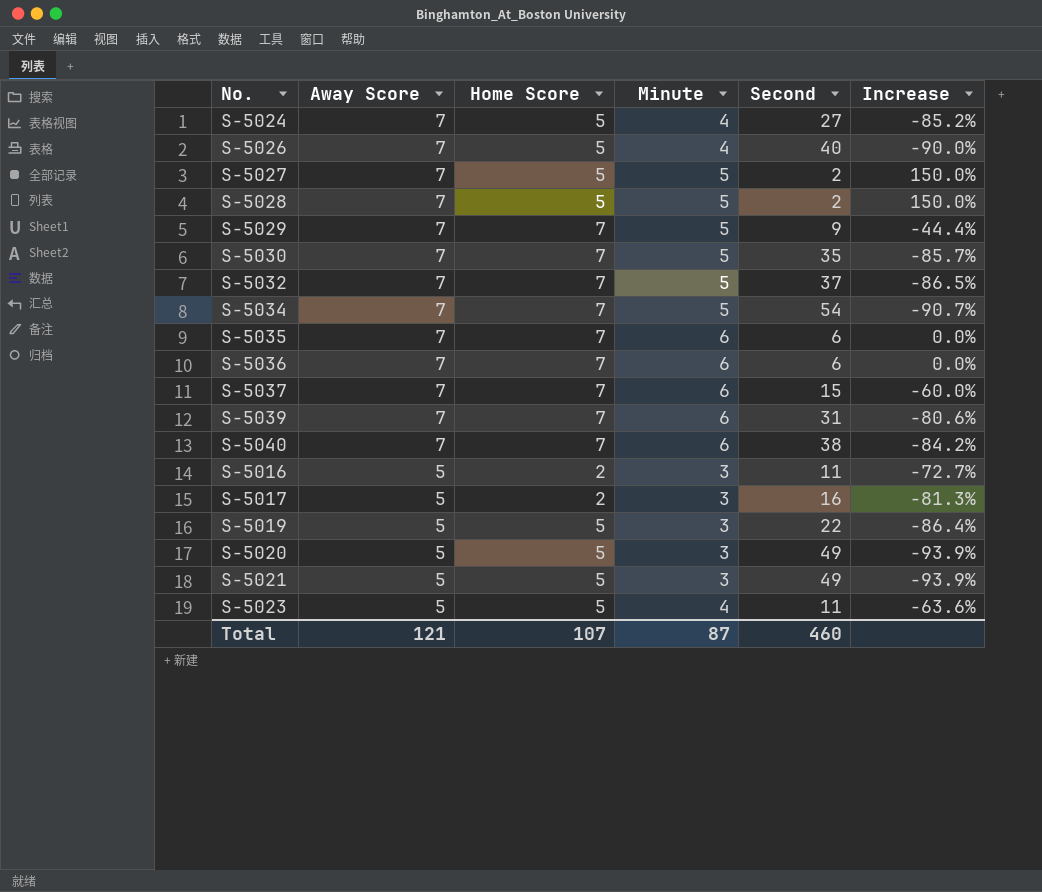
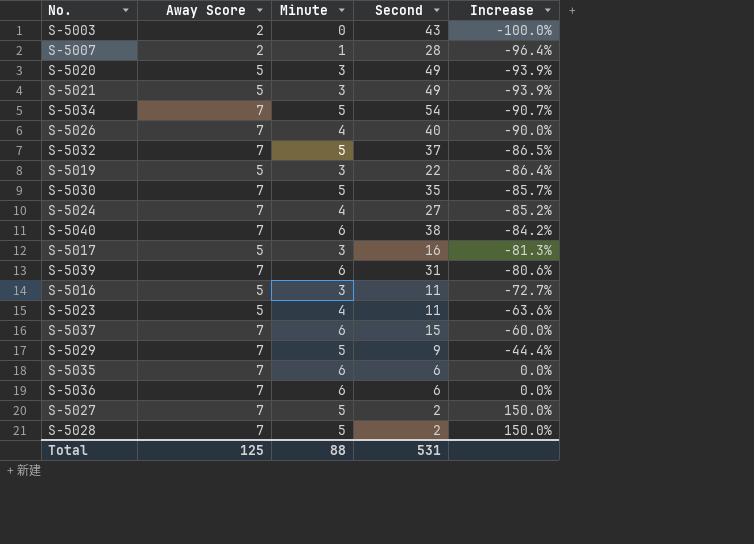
row order: Away Score descending -> Increase ascending
column Home Score | position: 3 -> none
row S-5003: none -> 2 | 0 | 43 | -100.0%
row S-5007: none -> 2 | 1 | 28 | -96.4%
Total | Away Score: 121 -> 125
Total | Minute: 87 -> 88
Total | Second: 460 -> 531

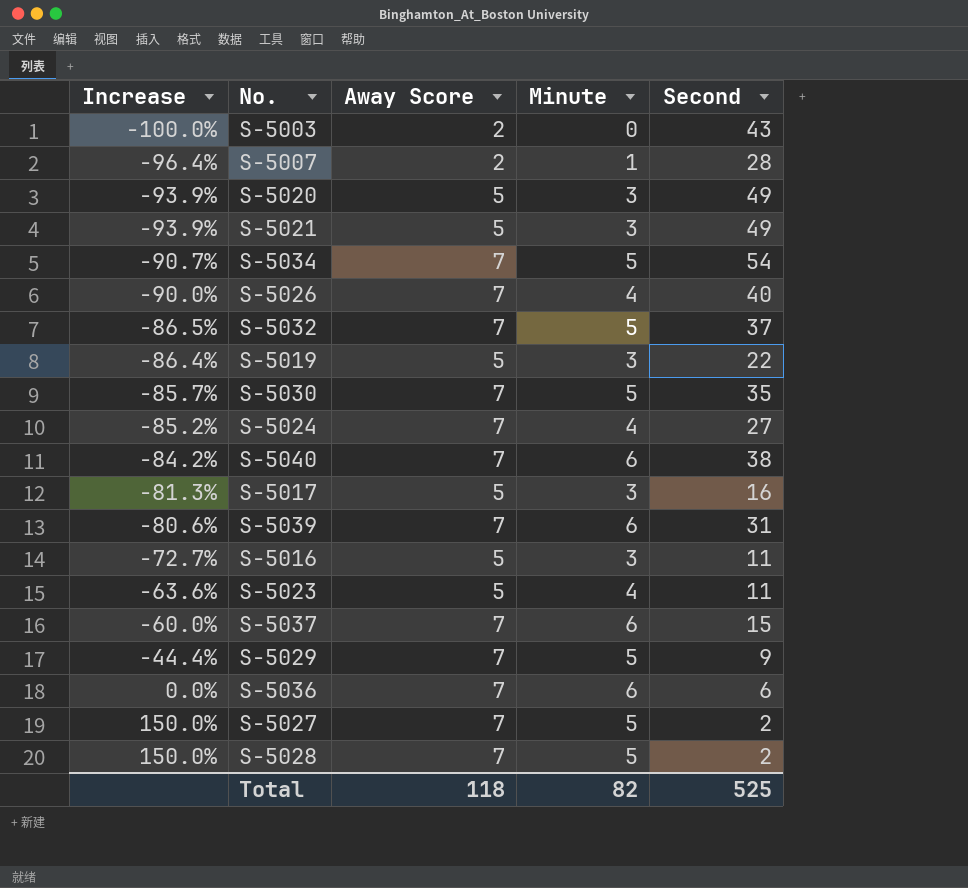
column Increase | position: 5 -> 1
row S-5035: 7 | 6 | 6 | 0.0% -> none
Total | Away Score: 125 -> 118
Total | Minute: 88 -> 82
Total | Second: 531 -> 525

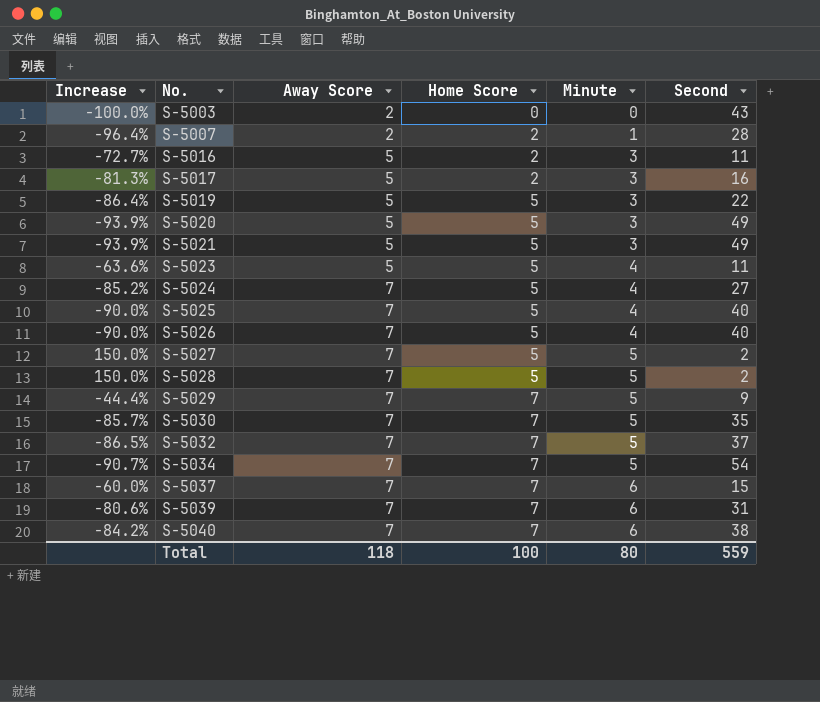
row order: Increase ascending -> No. ascending
column Home Score | position: none -> 4
row S-5036: 0.0% | 7 | 6 | 6 -> none
row S-5025: none -> -90.0% | 7 | 5 | 4 | 40
Total | Minute: 82 -> 80
Total | Second: 525 -> 559

